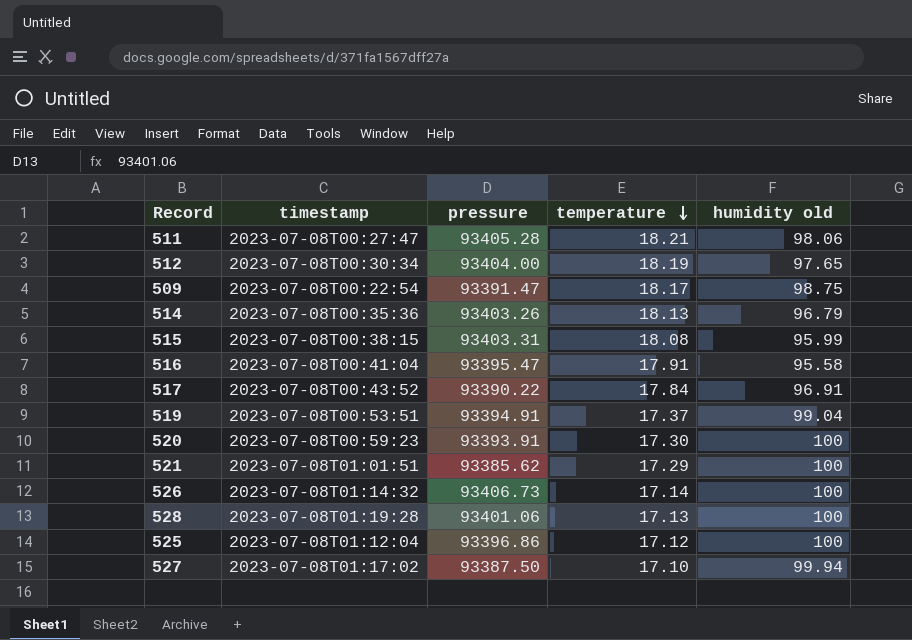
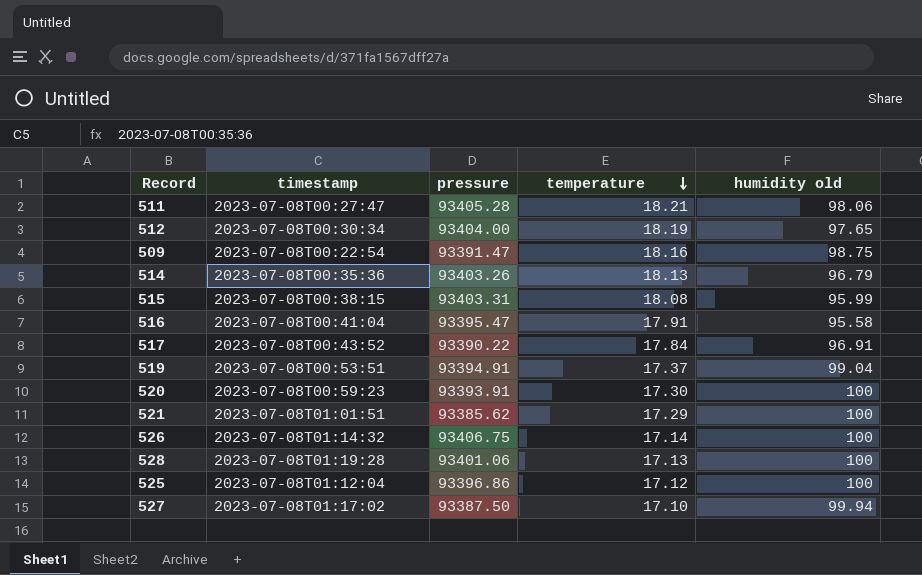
509 | temperature: 18.17 -> 18.16
526 | pressure: 93406.73 -> 93406.75

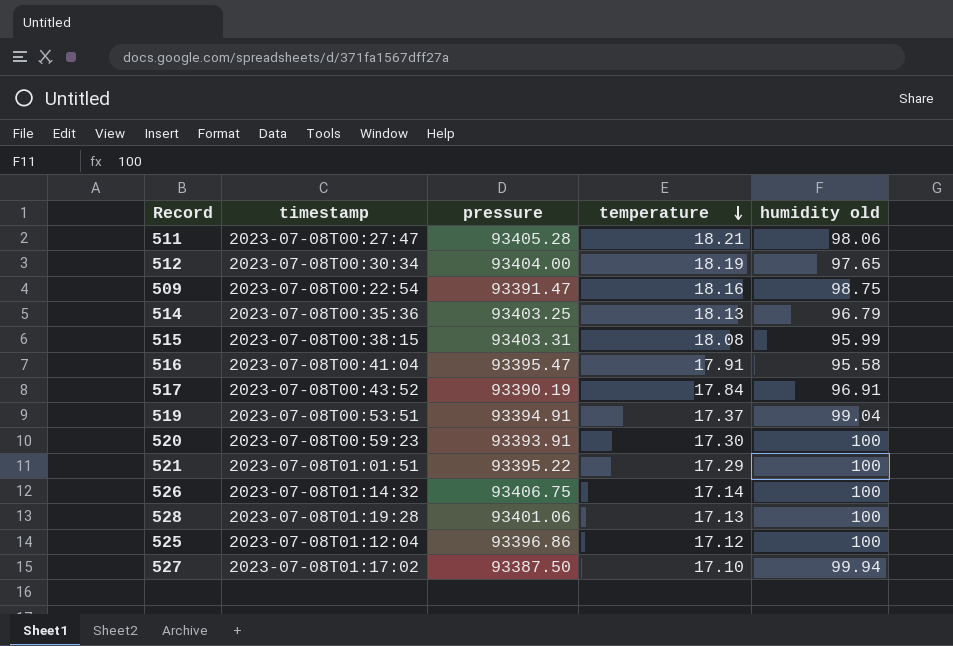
514 | pressure: 93403.26 -> 93403.25
517 | pressure: 93390.22 -> 93390.19
521 | pressure: 93385.62 -> 93395.22

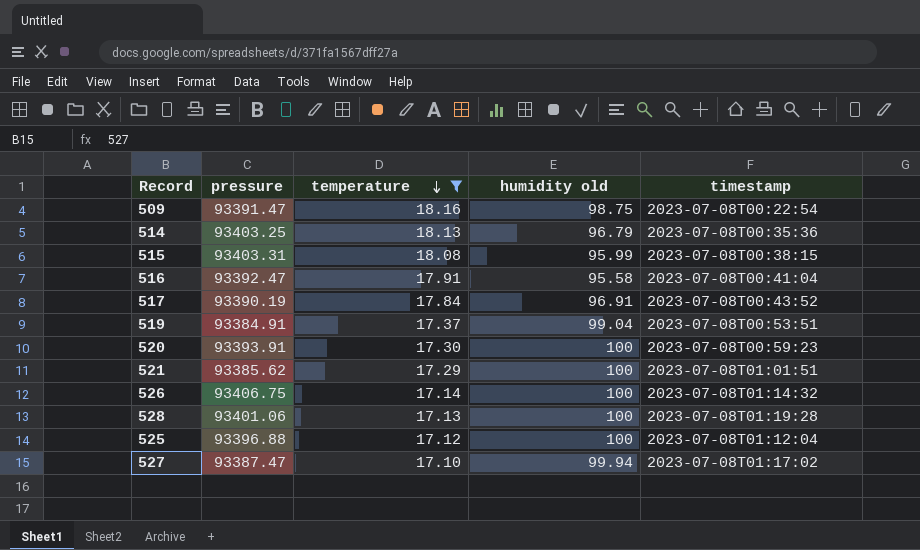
filter: none -> temperature <= 18.16
column timestamp | position: 2 -> 5
516 | pressure: 93395.47 -> 93392.47
519 | pressure: 93394.91 -> 93384.91
521 | pressure: 93395.22 -> 93385.62
525 | pressure: 93396.86 -> 93396.88
527 | pressure: 93387.50 -> 93387.47

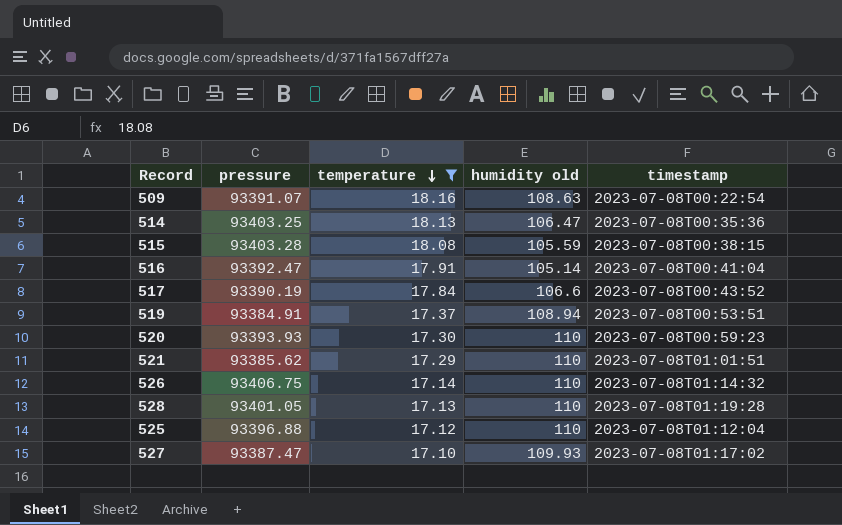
509 | pressure: 93391.47 -> 93391.07
509 | humidity old: 98.75 -> 108.63
514 | humidity old: 96.79 -> 106.47
515 | pressure: 93403.31 -> 93403.28
515 | humidity old: 95.99 -> 105.59
516 | humidity old: 95.58 -> 105.14
517 | humidity old: 96.91 -> 106.6
519 | humidity old: 99.04 -> 108.94
520 | pressure: 93393.91 -> 93393.93
520 | humidity old: 100 -> 110
521 | humidity old: 100 -> 110
526 | humidity old: 100 -> 110
528 | pressure: 93401.06 -> 93401.05
528 | humidity old: 100 -> 110
525 | humidity old: 100 -> 110
527 | humidity old: 99.94 -> 109.93

